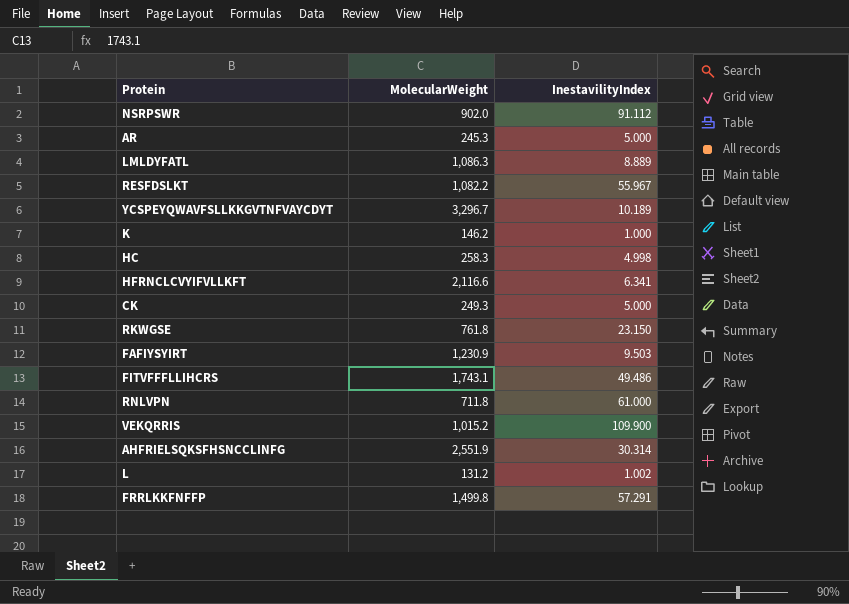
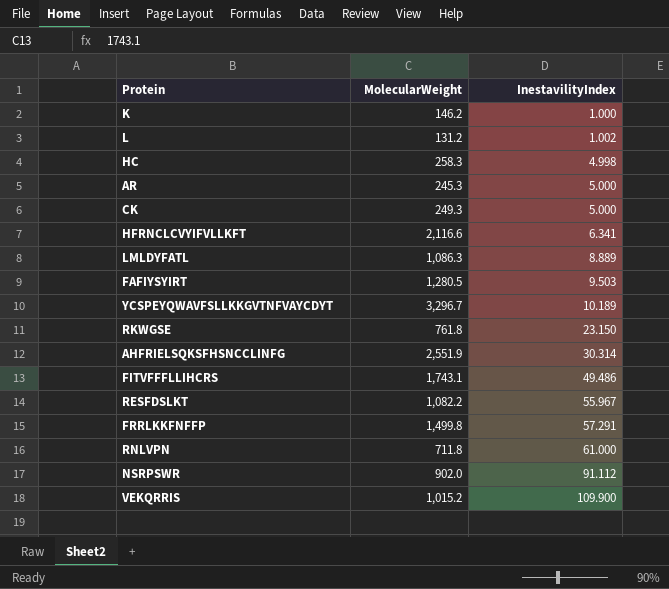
row order: none -> InestavilityIndex ascending
FAFIYSYIRT | MolecularWeight: 1,230.9 -> 1,280.5

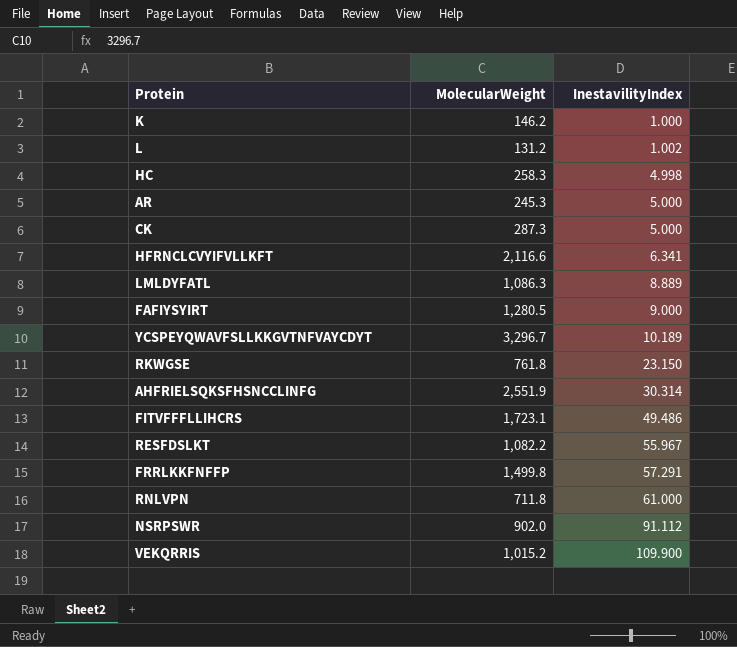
CK | MolecularWeight: 249.3 -> 287.3
FAFIYSYIRT | InestavilityIndex: 9.503 -> 9.000
FITVFFFLLIHCRS | MolecularWeight: 1,743.1 -> 1,723.1

